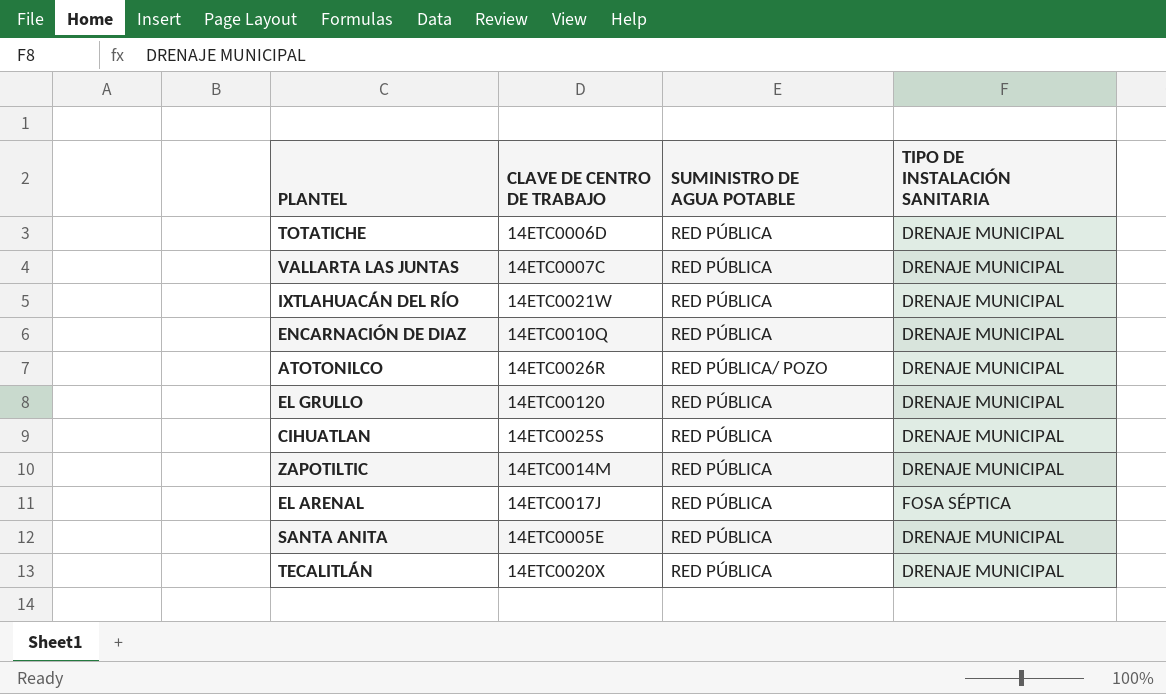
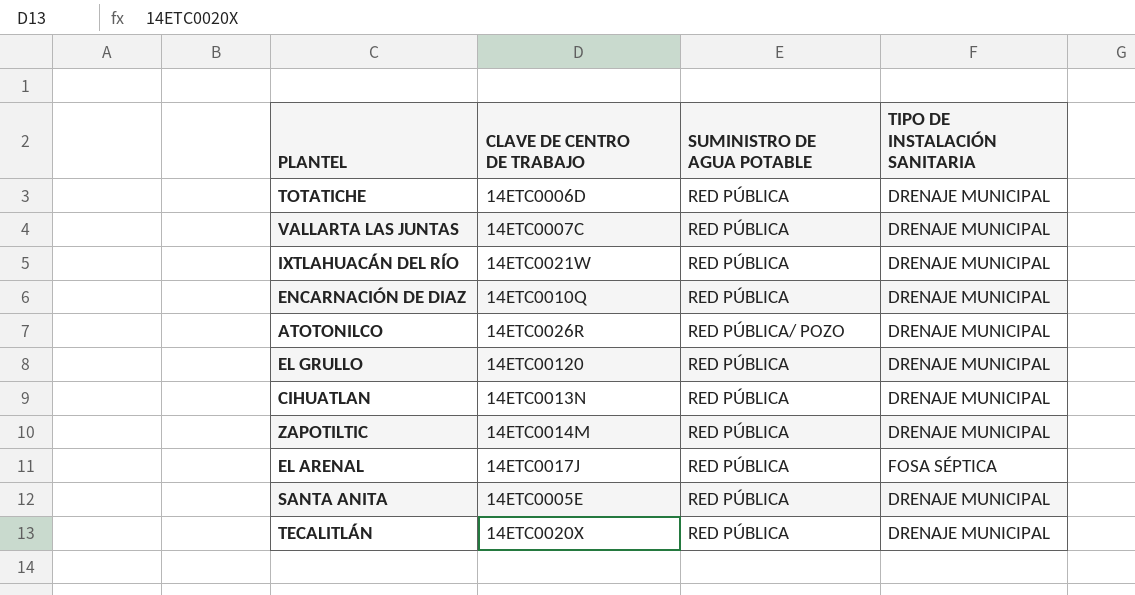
CIHUATLAN | CLAVE DE CENTRO DE TRABAJO: 14ETC0025S -> 14ETC0013N

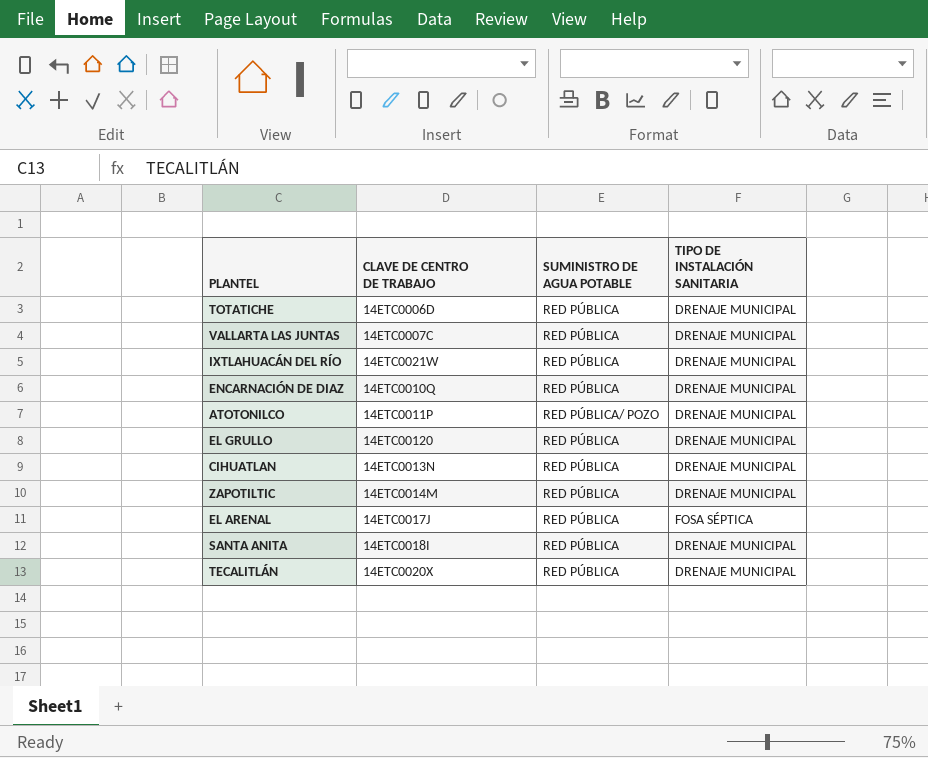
ATOTONILCO | CLAVE DE CENTRO DE TRABAJO: 14ETC0026R -> 14ETC0011P
SANTA ANITA | CLAVE DE CENTRO DE TRABAJO: 14ETC0005E -> 14ETC0018I

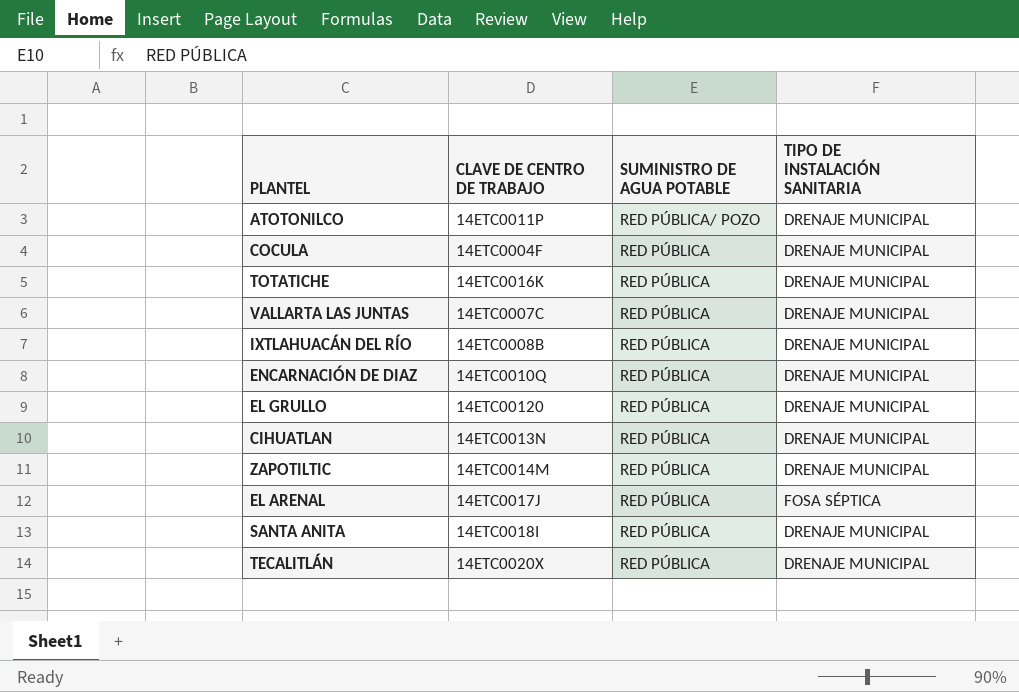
row order: none -> SUMINISTRO DE AGUA POTABLE descending
row COCULA: none -> 14ETC0004F | RED PÚBLICA | DRENAJE MUNICIPAL
TOTATICHE | CLAVE DE CENTRO DE TRABAJO: 14ETC0006D -> 14ETC0016K
IXTLAHUACÁN DEL RÍO | CLAVE DE CENTRO DE TRABAJO: 14ETC0021W -> 14ETC0008B

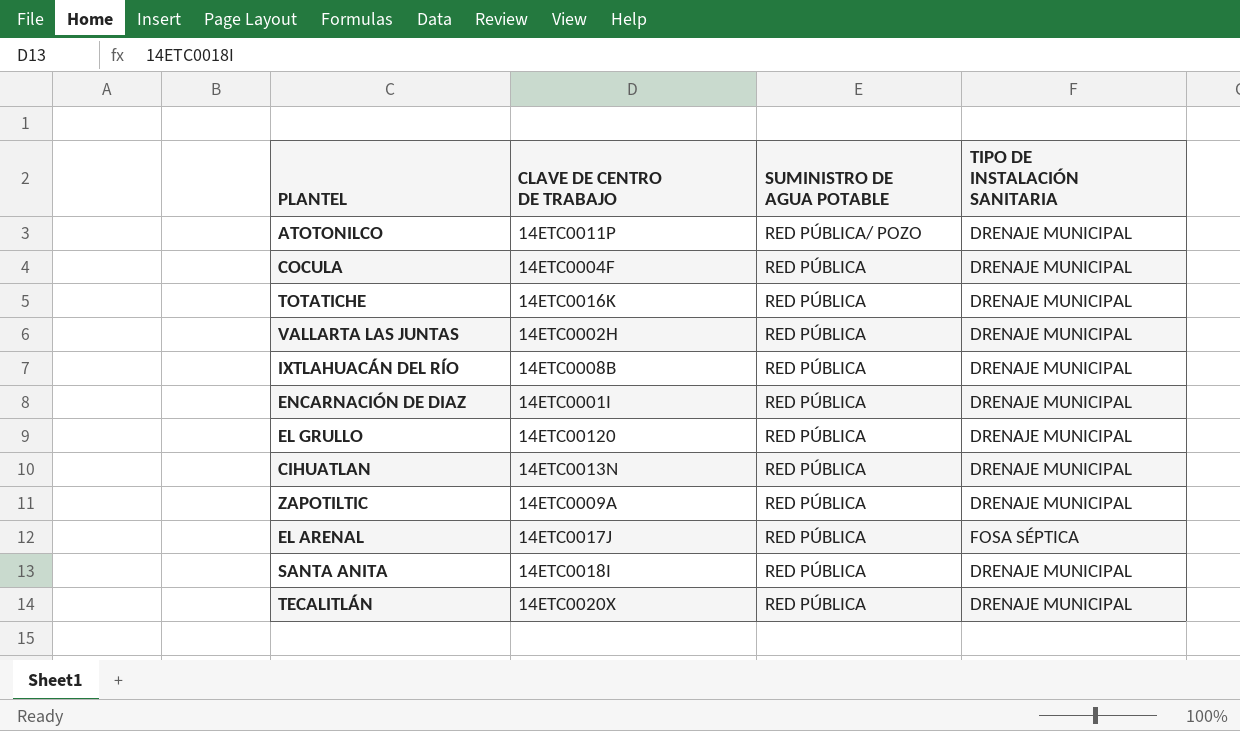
VALLARTA LAS JUNTAS | CLAVE DE CENTRO DE TRABAJO: 14ETC0007C -> 14ETC0002H
ENCARNACIÓN DE DIAZ | CLAVE DE CENTRO DE TRABAJO: 14ETC0010Q -> 14ETC0001I
ZAPOTILTIC | CLAVE DE CENTRO DE TRABAJO: 14ETC0014M -> 14ETC0009A

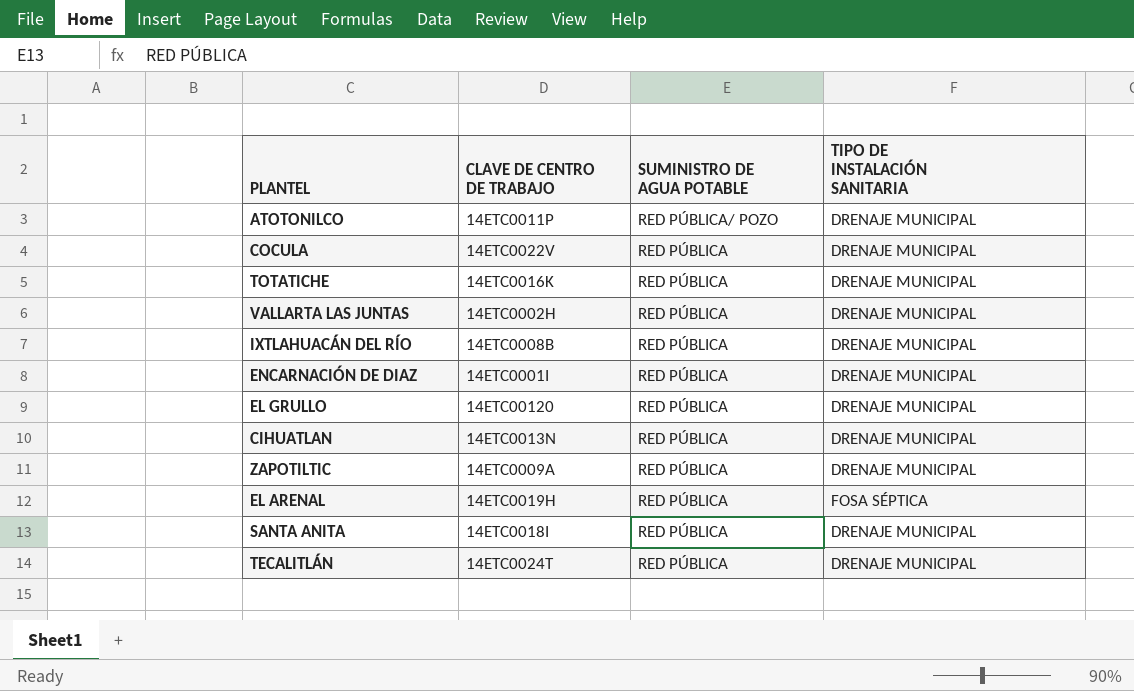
COCULA | CLAVE DE CENTRO DE TRABAJO: 14ETC0004F -> 14ETC0022V
EL ARENAL | CLAVE DE CENTRO DE TRABAJO: 14ETC0017J -> 14ETC0019H
TECALITLÁN | CLAVE DE CENTRO DE TRABAJO: 14ETC0020X -> 14ETC0024T

